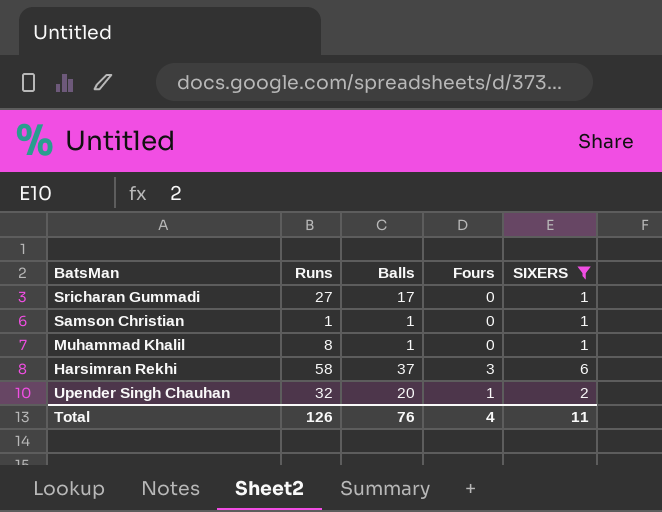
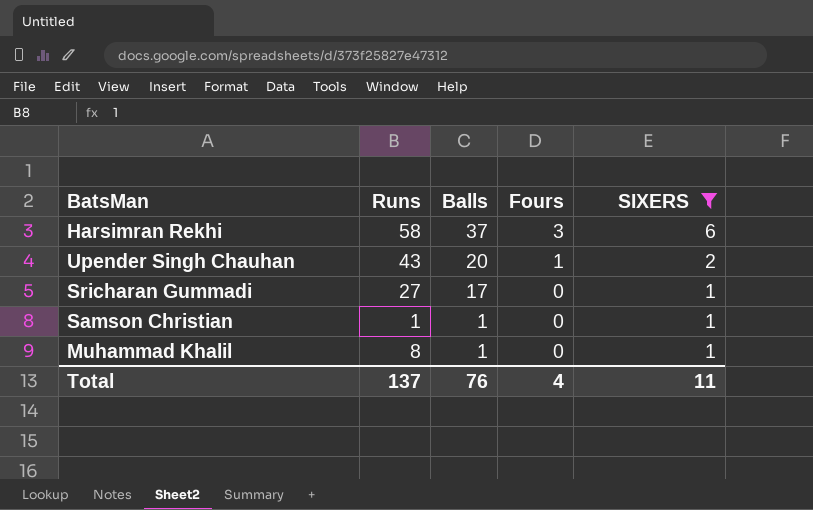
row order: none -> Balls descending
Upender Singh Chauhan | Runs: 32 -> 43
Total | Runs: 126 -> 137

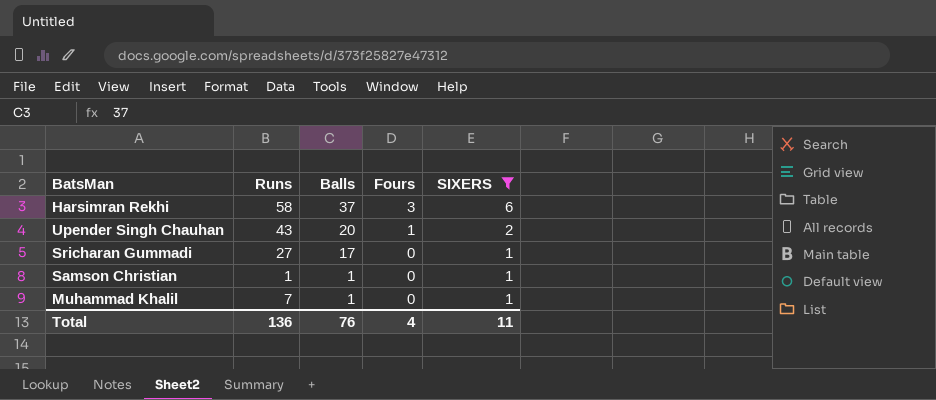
Muhammad Khalil | Runs: 8 -> 7
Total | Runs: 137 -> 136

